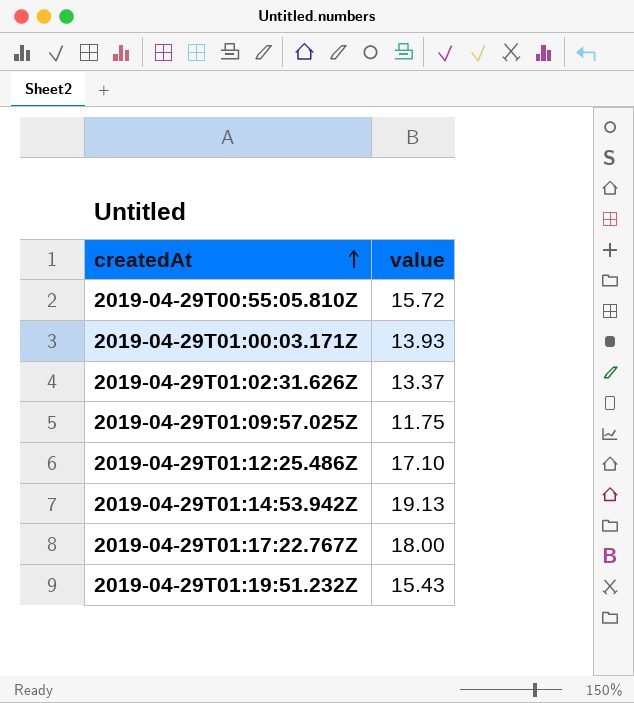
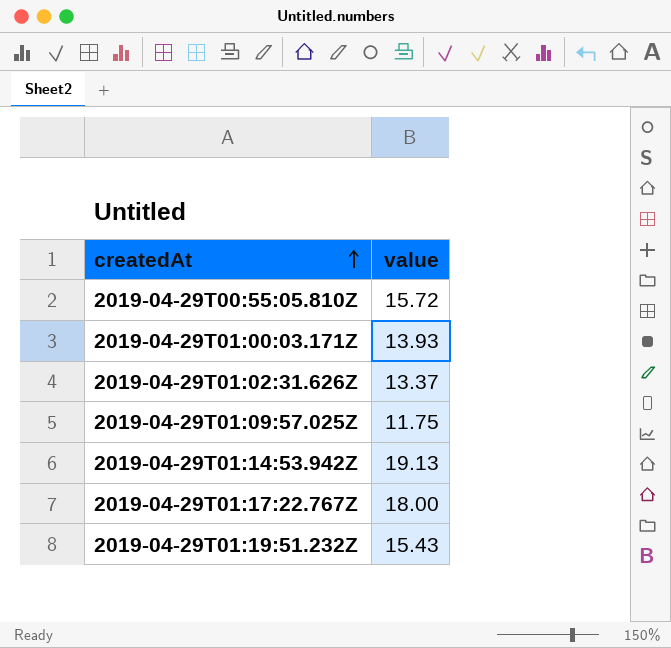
row 2019-04-29T01:12:25.486Z: 17.10 -> none

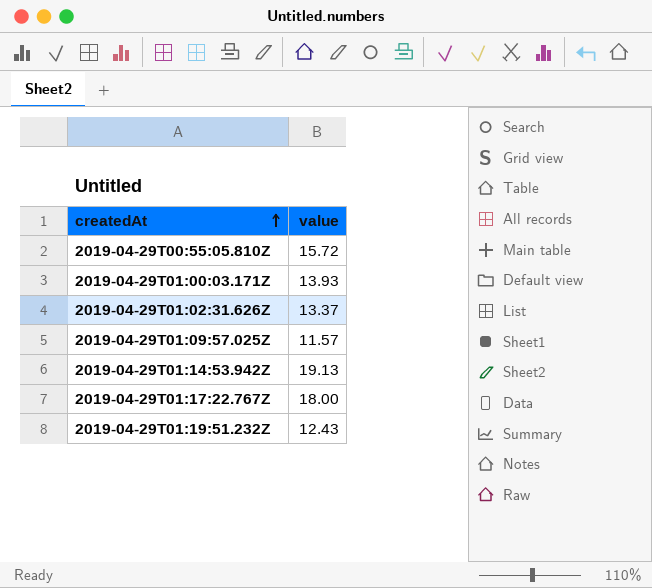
2019-04-29T01:09:57.025Z | value: 11.75 -> 11.57
2019-04-29T01:19:51.232Z | value: 15.43 -> 12.43

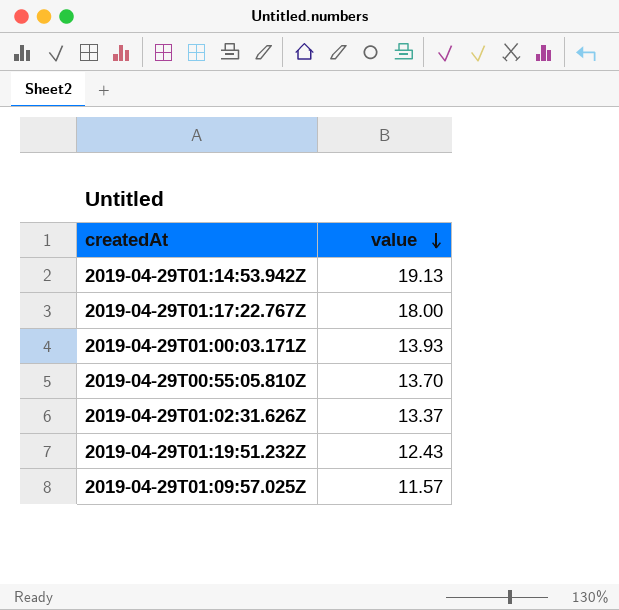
row order: createdAt ascending -> value descending
2019-04-29T00:55:05.810Z | value: 15.72 -> 13.70

